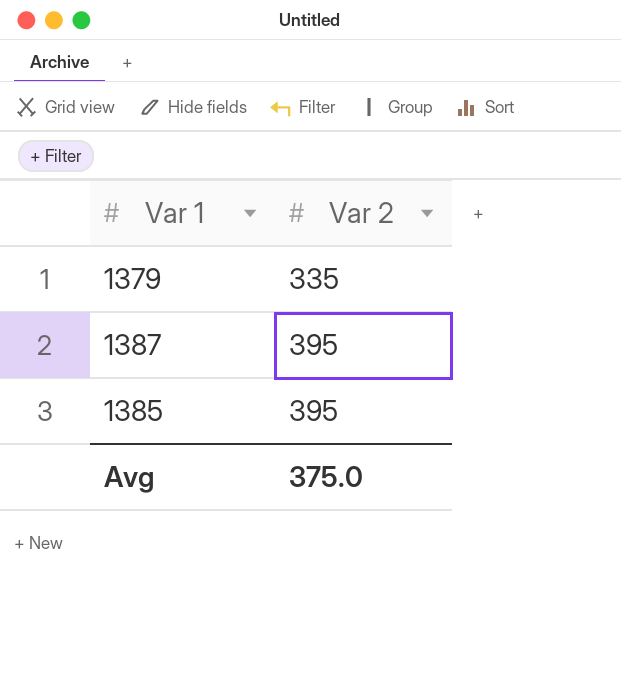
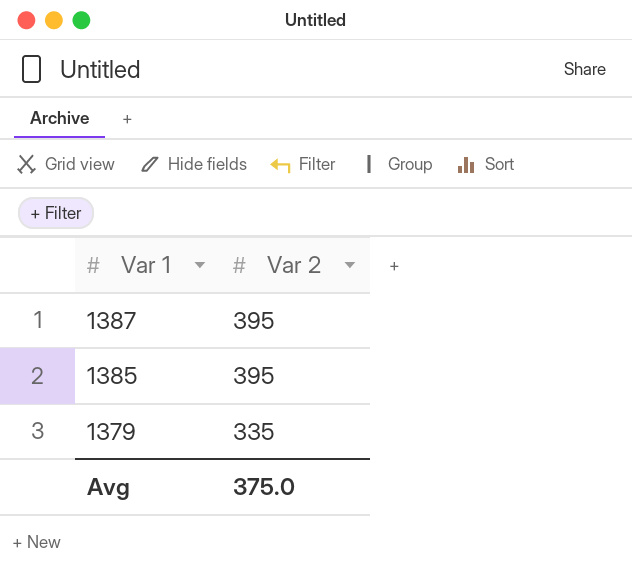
row order: Var 2 ascending -> Var 1 descending

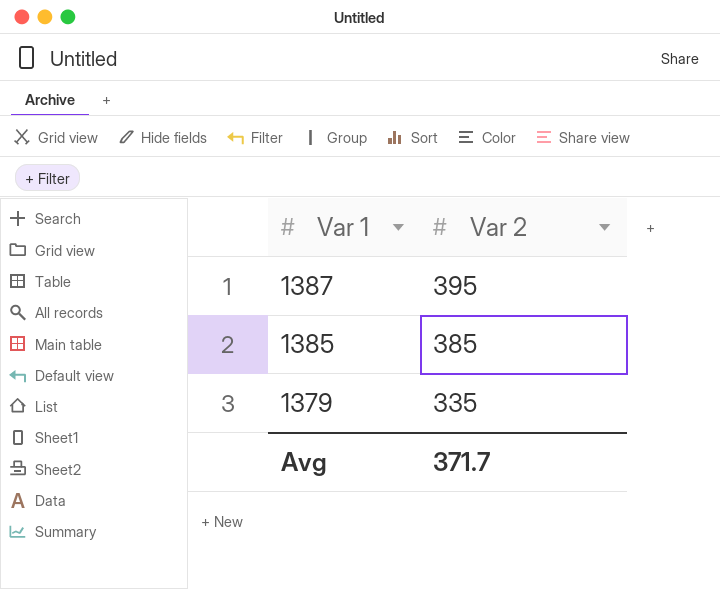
1385 | Var 2: 395 -> 385
Avg | Var 2: 375.0 -> 371.7

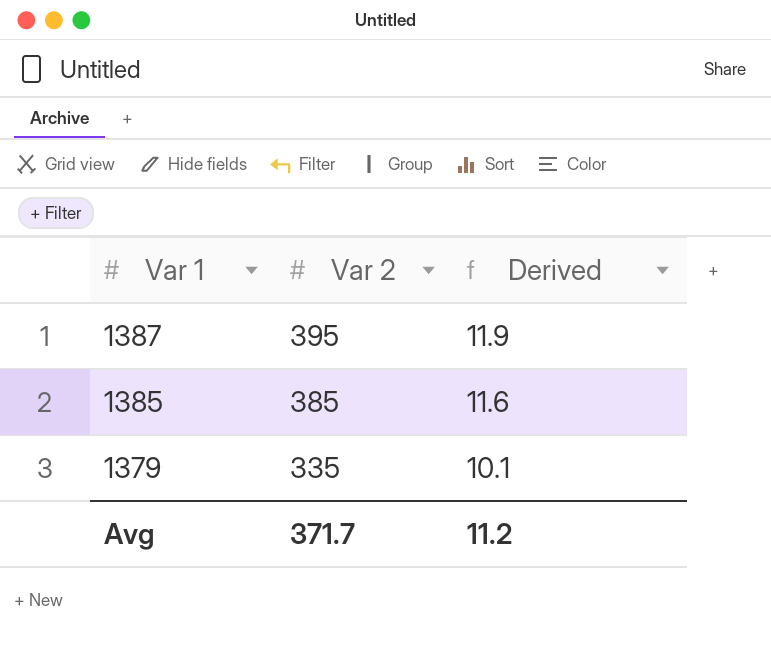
column Derived | formula: none -> [Var 2] * 0.03

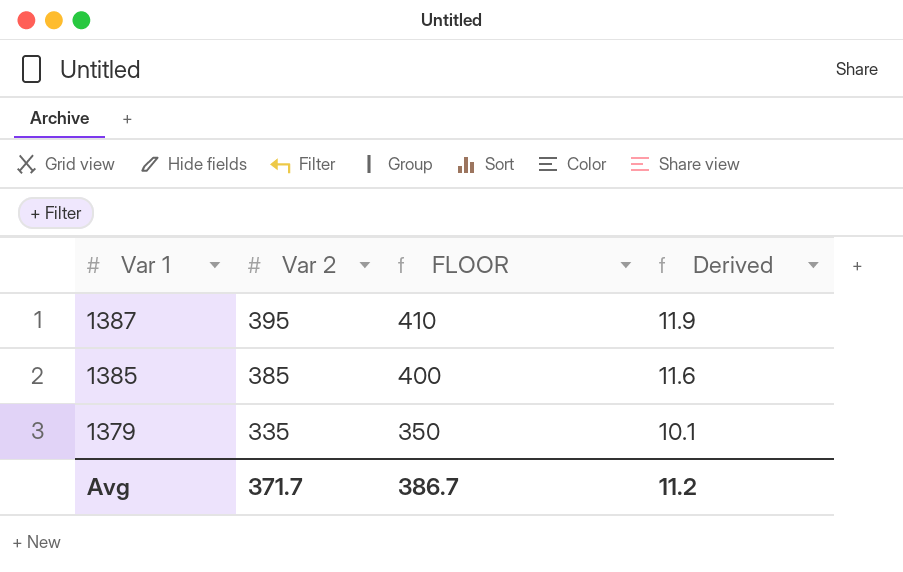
column FLOOR | formula: none -> [Var 2] + 15

